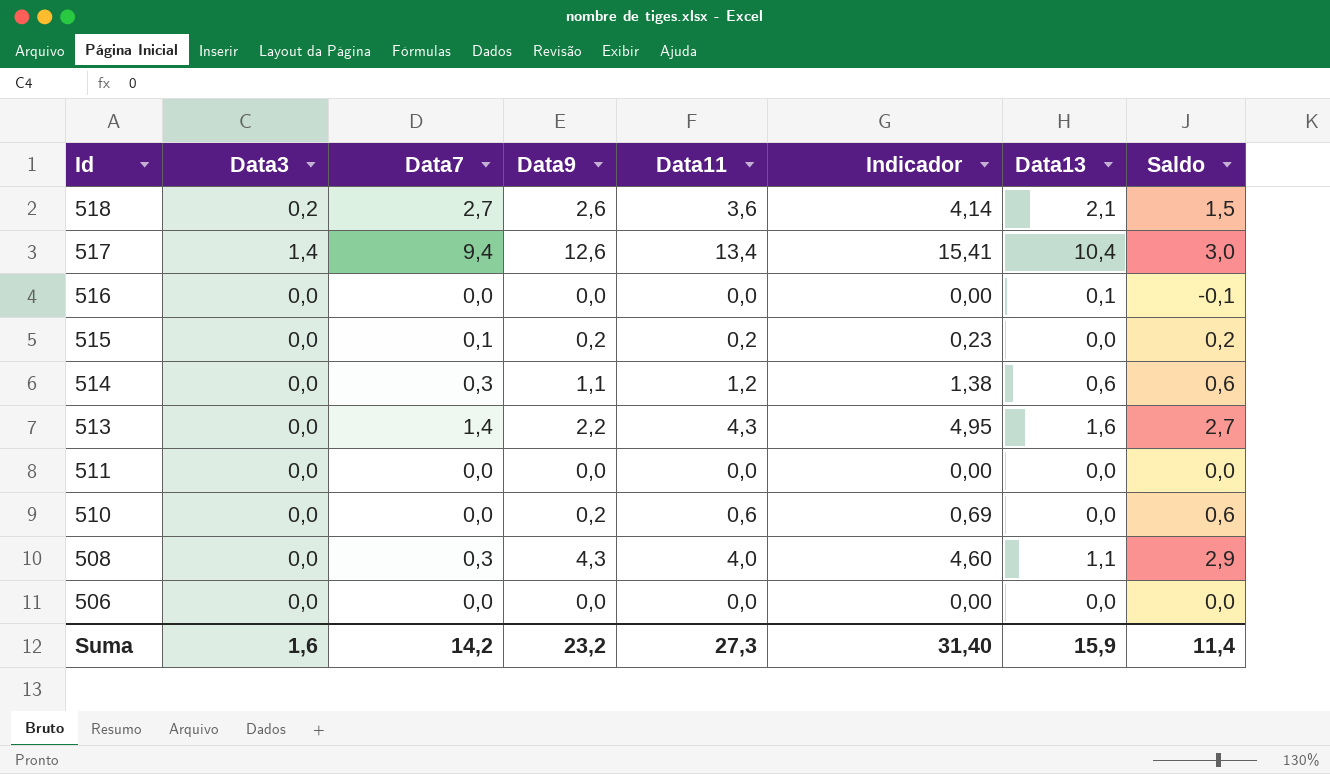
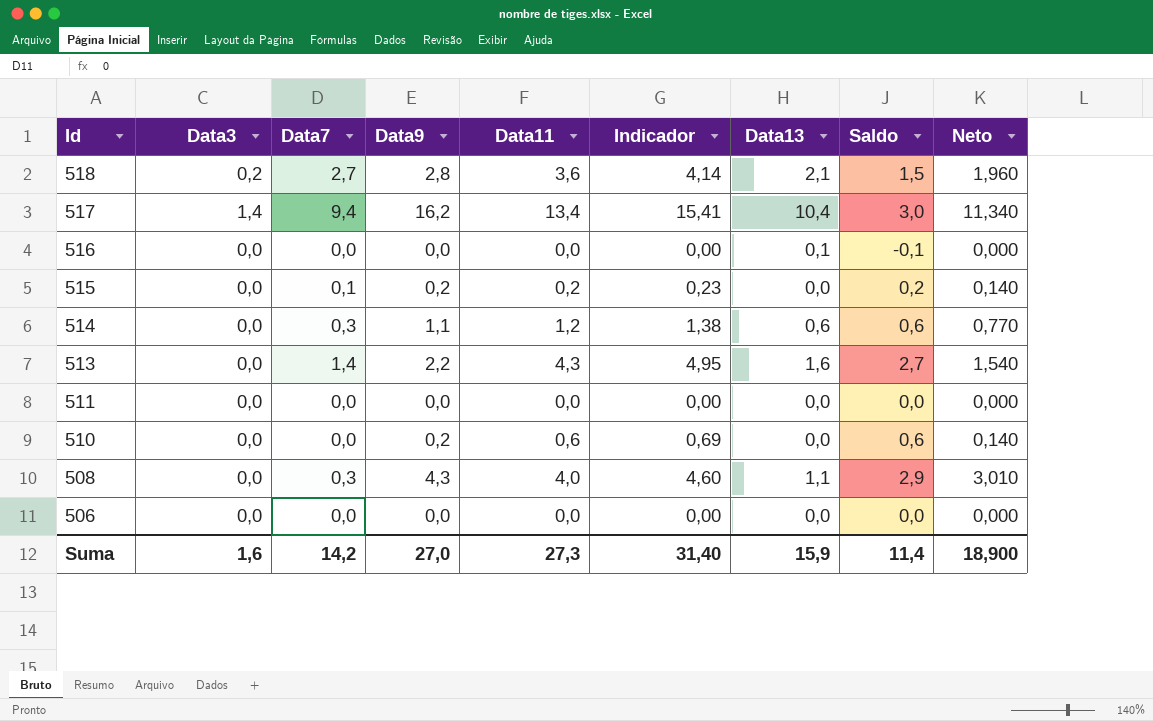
column Neto | formula: none -> [Data9] * 0,7
518 | Data9: 2,6 -> 2,8
517 | Data9: 12,6 -> 16,2
Suma | Data9: 23,2 -> 27,0

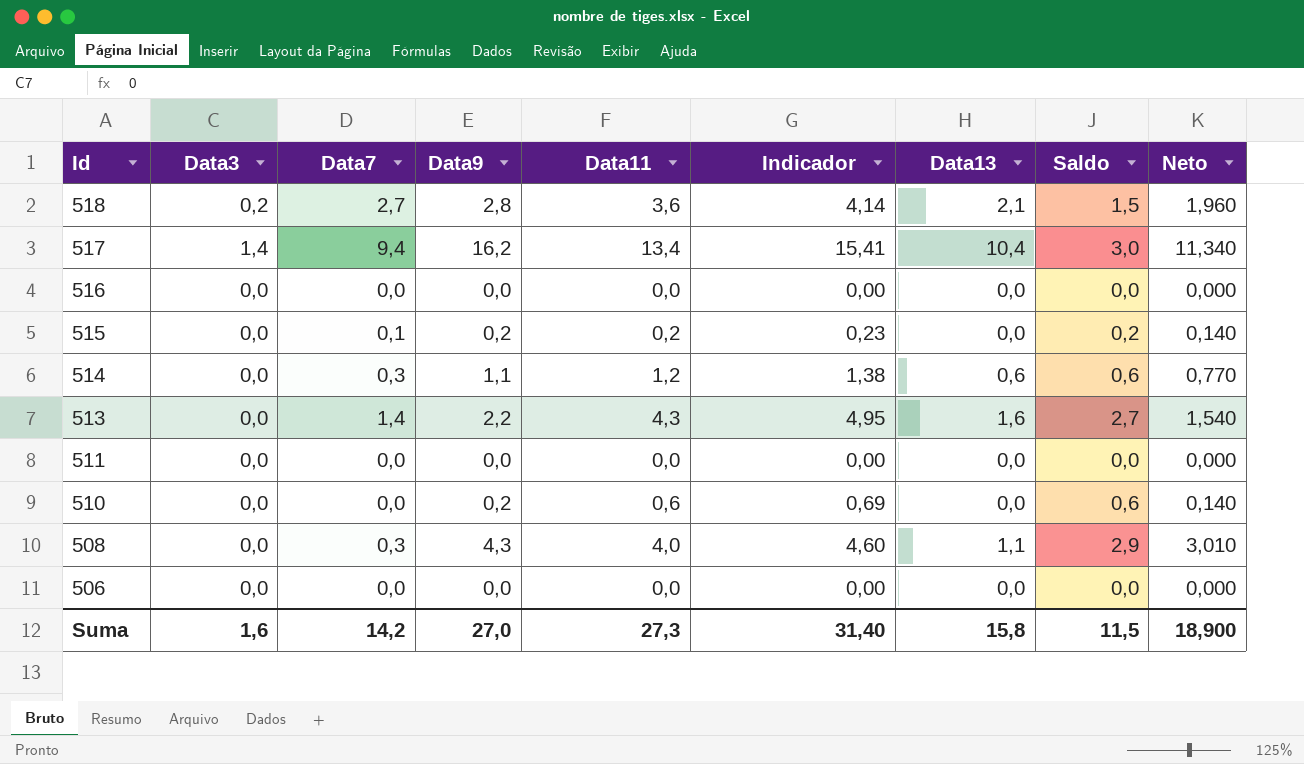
516 | Data13: 0,1 -> 0,0
516 | Saldo: -0,1 -> 0,0
Suma | Data13: 15,9 -> 15,8
Suma | Saldo: 11,4 -> 11,5

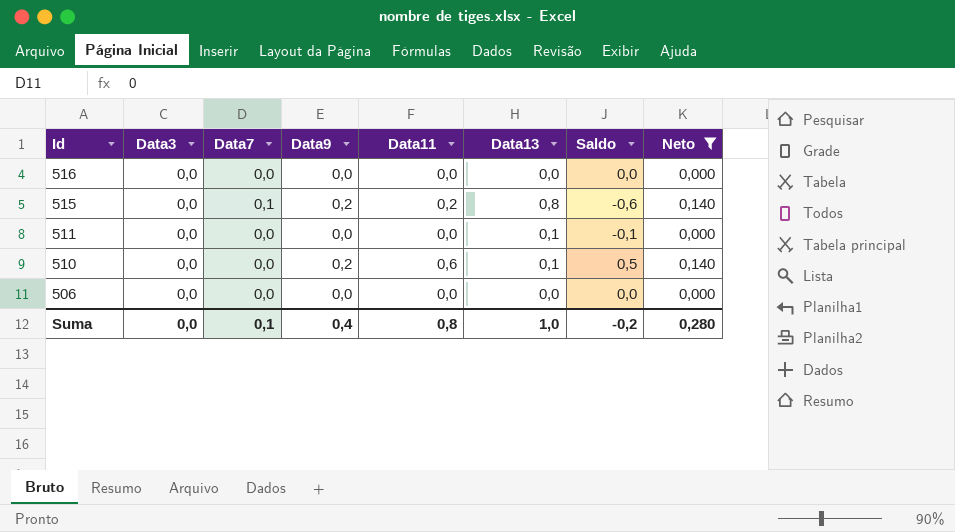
filter: none -> Neto <= 0,140
column Indicador | formula: [Data11] * 1,15 -> none
515 | Data13: 0,0 -> 0,8
515 | Saldo: 0,2 -> -0,6
511 | Data13: 0,0 -> 0,1
511 | Saldo: 0,0 -> -0,1
510 | Data13: 0,0 -> 0,1
510 | Saldo: 0,6 -> 0,5
Suma | Data3: 1,6 -> 0,0
Suma | Data7: 14,2 -> 0,1
Suma | Data9: 27,0 -> 0,4
Suma | Data11: 27,3 -> 0,8
Suma | Data13: 15,8 -> 1,0
Suma | Saldo: 11,5 -> -0,2
Suma | Neto: 18,900 -> 0,280

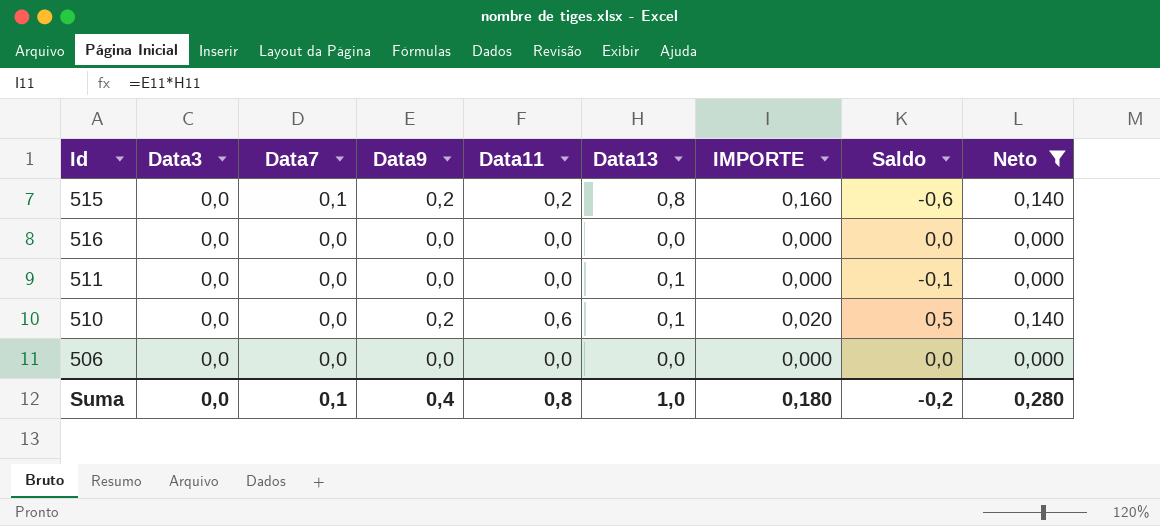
row order: Id descending -> Data7 descending
column IMPORTE | formula: none -> [Data9] * [Data13]

